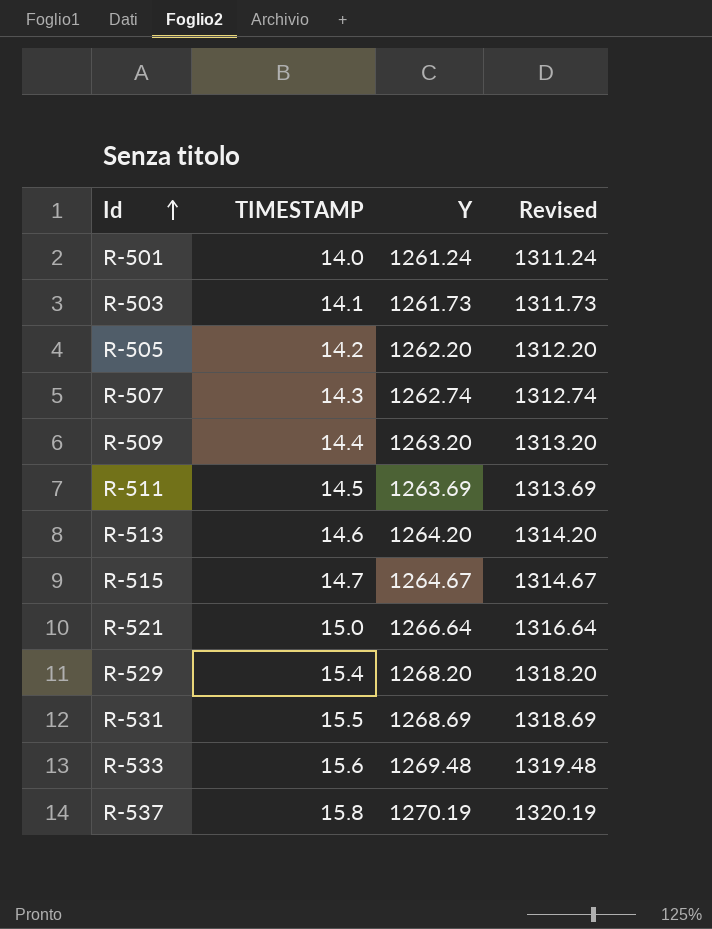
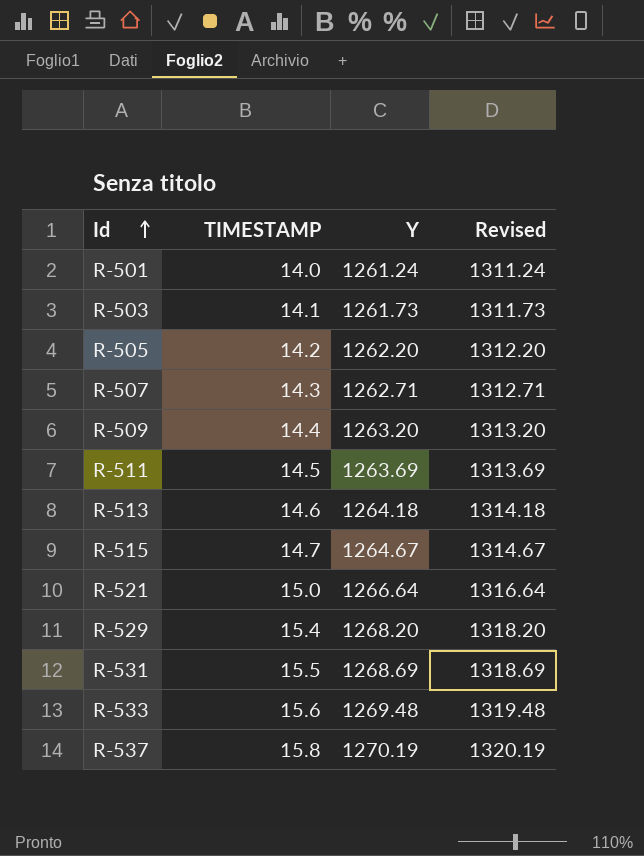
R-507 | Y: 1262.74 -> 1262.71
R-507 | Revised: 1312.74 -> 1312.71
R-513 | Y: 1264.20 -> 1264.18
R-513 | Revised: 1314.20 -> 1314.18

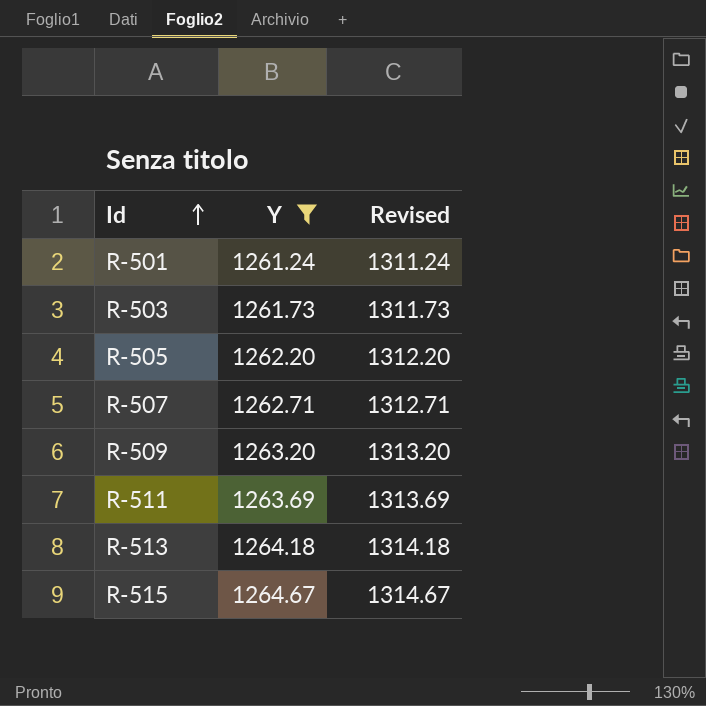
filter: none -> Y <= 1264.67
column TIMESTAMP | position: 2 -> none

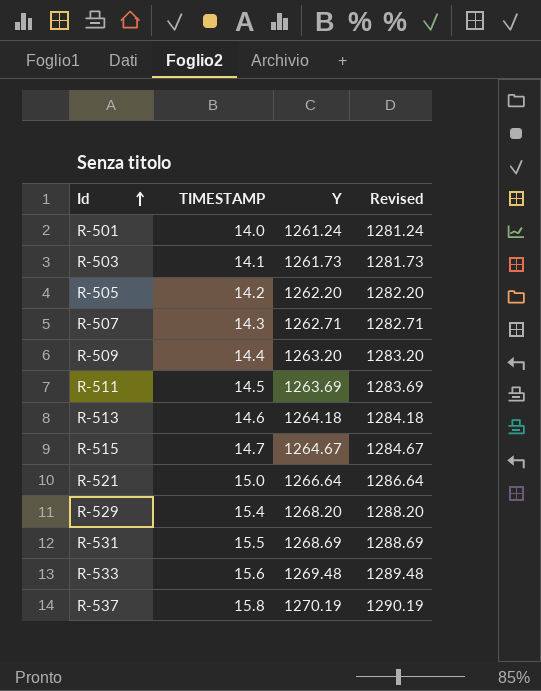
filter: Y <= 1264.67 -> none
column TIMESTAMP | position: none -> 2
column Revised | formula: [Y] + 50 -> [Y] + 20

